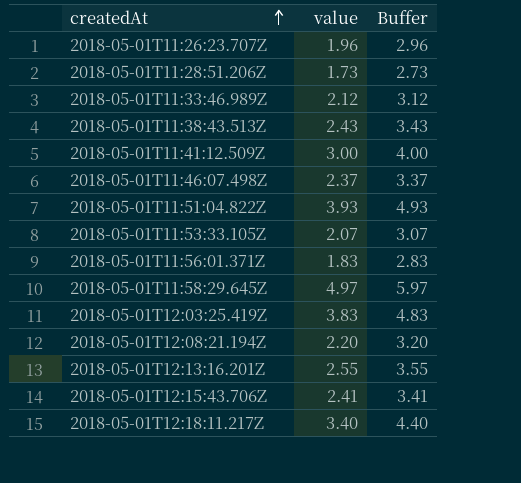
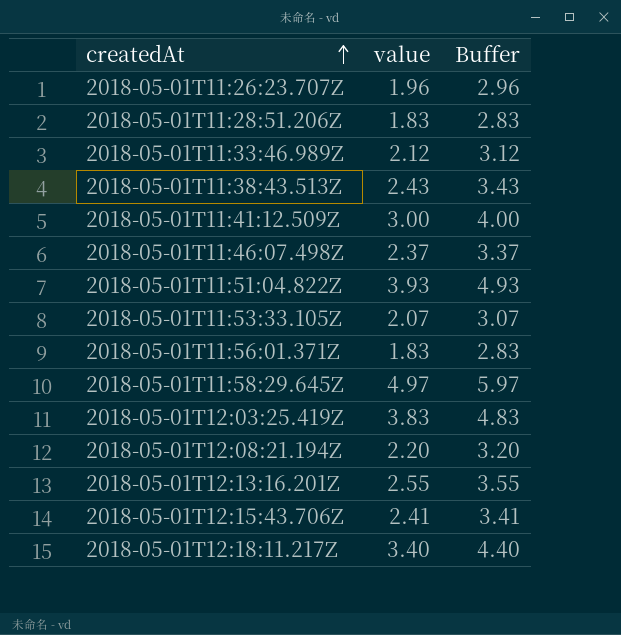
2018-05-01T11:28:51.206Z | value: 1.73 -> 1.83
2018-05-01T11:28:51.206Z | Buffer: 2.73 -> 2.83

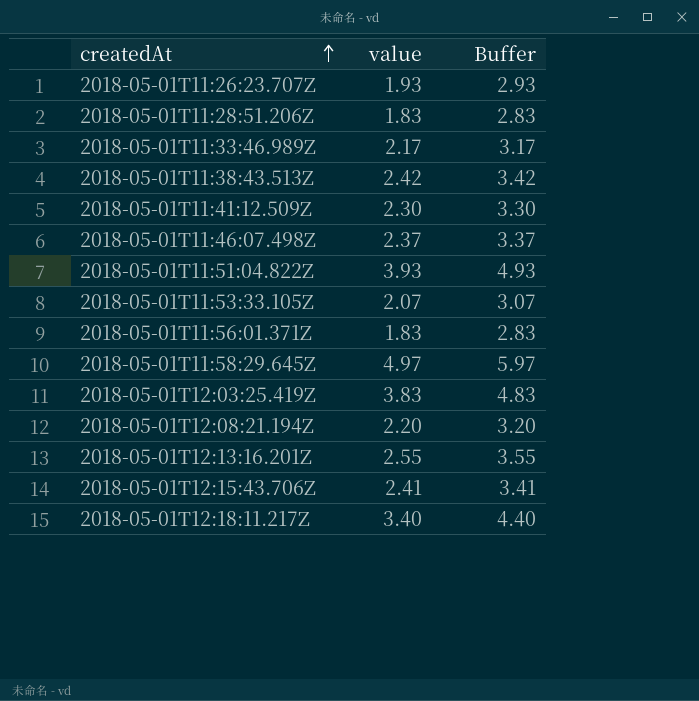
2018-05-01T11:26:23.707Z | value: 1.96 -> 1.93
2018-05-01T11:26:23.707Z | Buffer: 2.96 -> 2.93
2018-05-01T11:33:46.989Z | value: 2.12 -> 2.17
2018-05-01T11:33:46.989Z | Buffer: 3.12 -> 3.17
2018-05-01T11:38:43.513Z | value: 2.43 -> 2.42
2018-05-01T11:38:43.513Z | Buffer: 3.43 -> 3.42
2018-05-01T11:41:12.509Z | value: 3.00 -> 2.30
2018-05-01T11:41:12.509Z | Buffer: 4.00 -> 3.30

